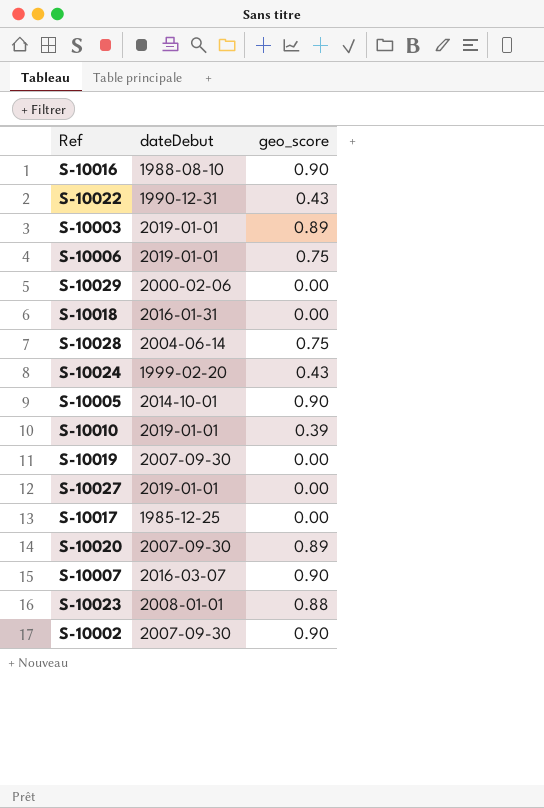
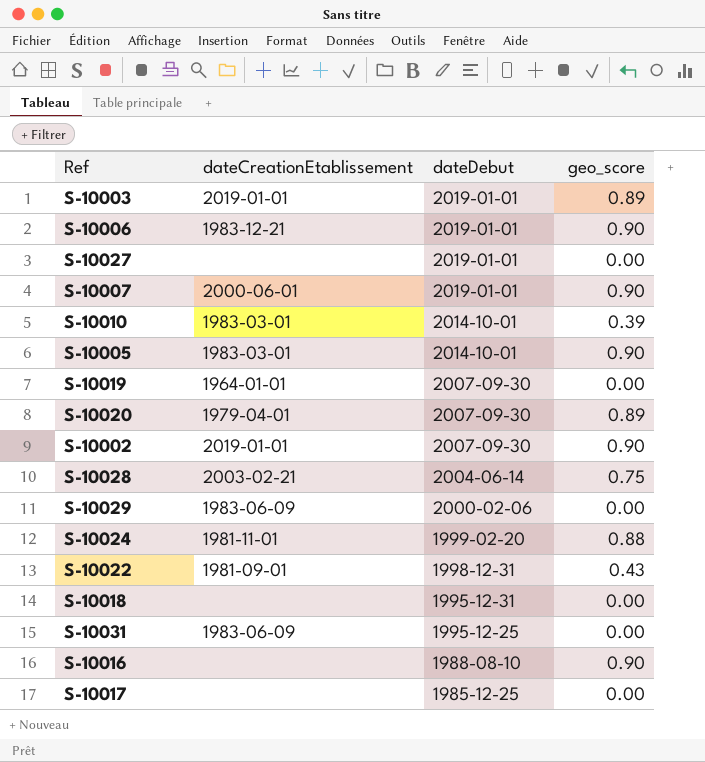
row order: none -> dateDebut descending
column dateCreationEtablissement | position: none -> 2
row S-10023: 2008-01-01 | 0.88 -> none
S-10006 | geo_score: 0.75 -> 0.90
S-10007 | dateDebut: 2016-03-07 -> 2019-01-01
S-10010 | dateDebut: 2019-01-01 -> 2014-10-01
S-10024 | geo_score: 0.43 -> 0.88
S-10022 | dateDebut: 1990-12-31 -> 1998-12-31
S-10018 | dateDebut: 2016-01-31 -> 1995-12-31
row S-10031: none -> 1983-06-09 | 1995-12-25 | 0.00

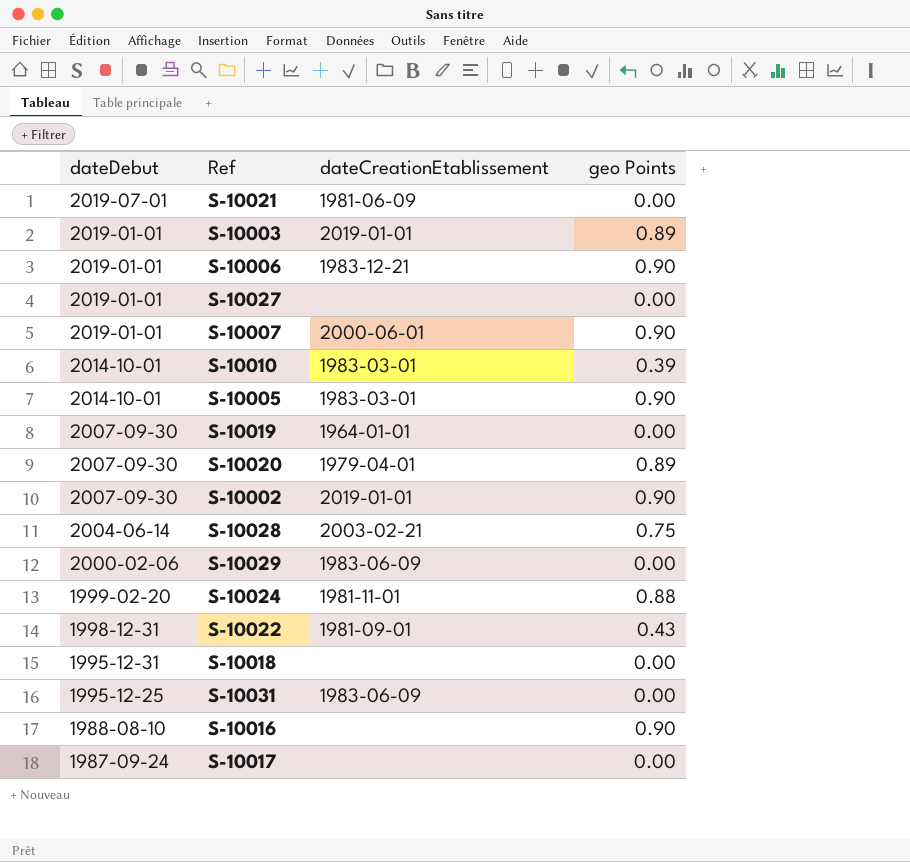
column dateDebut | position: 3 -> 1
column name: geo_score -> geo Points
row S-10021: none -> 2019-07-01 | 1981-06-09 | 0.00
S-10017 | dateDebut: 1985-12-25 -> 1987-09-24

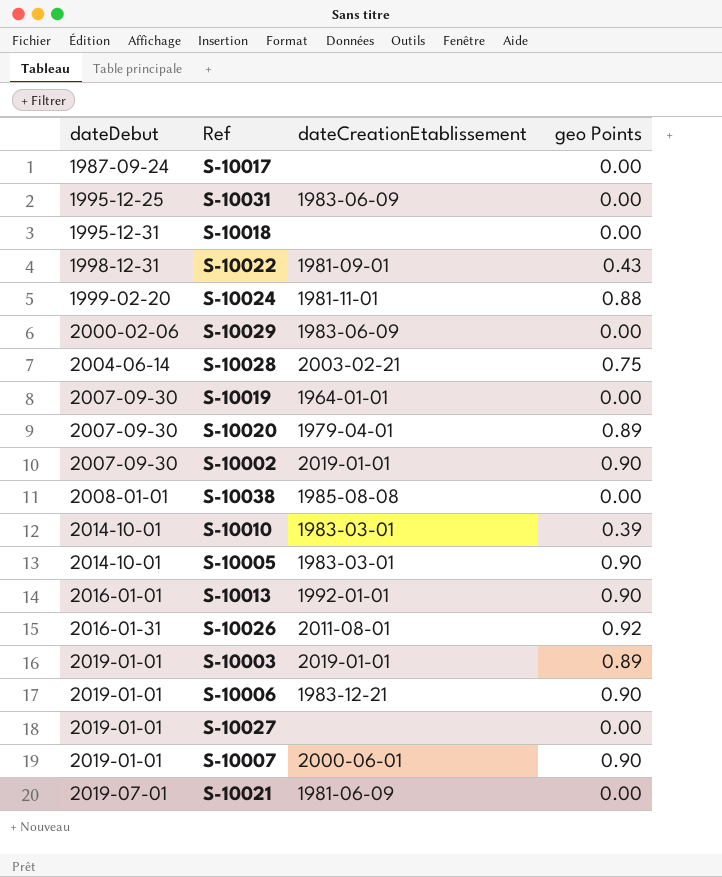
row order: dateDebut descending -> dateDebut ascending
row S-10016: 1988-08-10 | none | 0.90 -> none
row S-10038: none -> 2008-01-01 | 1985-08-08 | 0.00
row S-10013: none -> 2016-01-01 | 1992-01-01 | 0.90
row S-10026: none -> 2016-01-31 | 2011-08-01 | 0.92

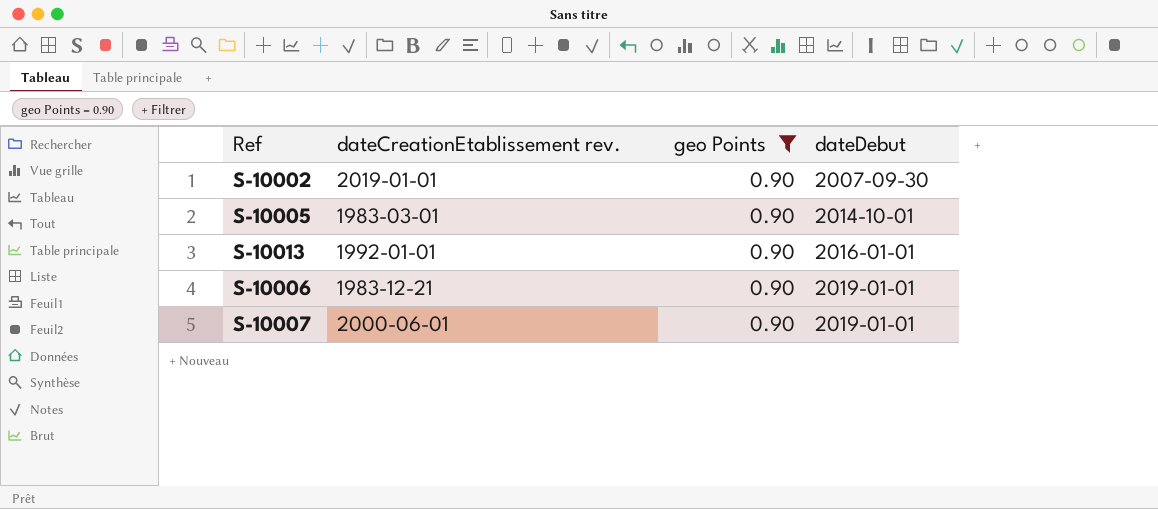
filter: none -> geo Points = 0.90
column name: dateCreationEtablissement -> dateCreationEtablissement rev.
column dateDebut | position: 1 -> 4

